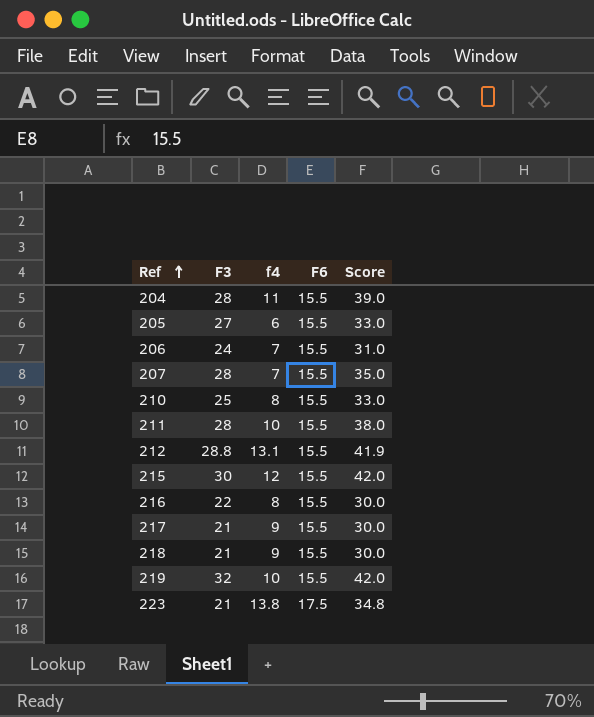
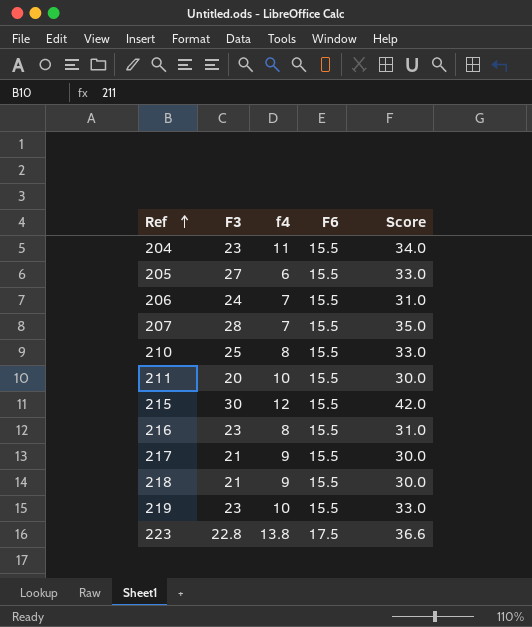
row 212: 28.8 | 13.1 | 15.5 | 41.9 -> none
204 | F3: 28 -> 23
204 | Score: 39.0 -> 34.0
211 | F3: 28 -> 20
211 | Score: 38.0 -> 30.0
216 | F3: 22 -> 23
216 | Score: 30.0 -> 31.0
219 | F3: 32 -> 23
219 | Score: 42.0 -> 33.0
223 | F3: 21 -> 22.8
223 | Score: 34.8 -> 36.6

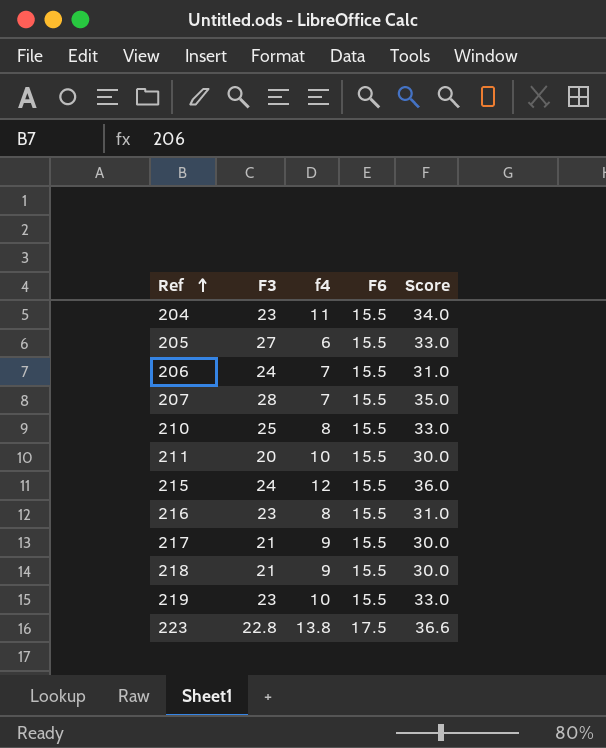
215 | F3: 30 -> 24
215 | Score: 42.0 -> 36.0

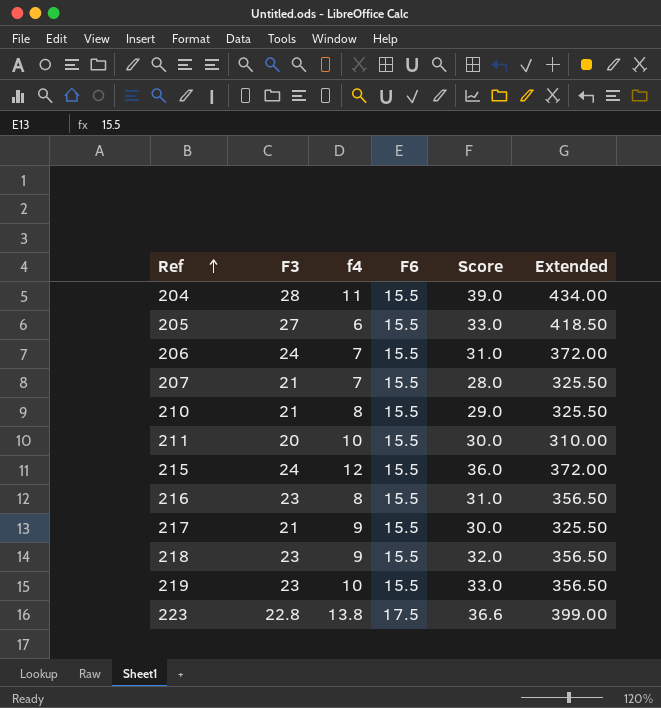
column Extended | formula: none -> [F3] * [F6]
204 | F3: 23 -> 28
204 | Score: 34.0 -> 39.0
207 | F3: 28 -> 21
207 | Score: 35.0 -> 28.0
210 | F3: 25 -> 21
210 | Score: 33.0 -> 29.0
218 | F3: 21 -> 23
218 | Score: 30.0 -> 32.0

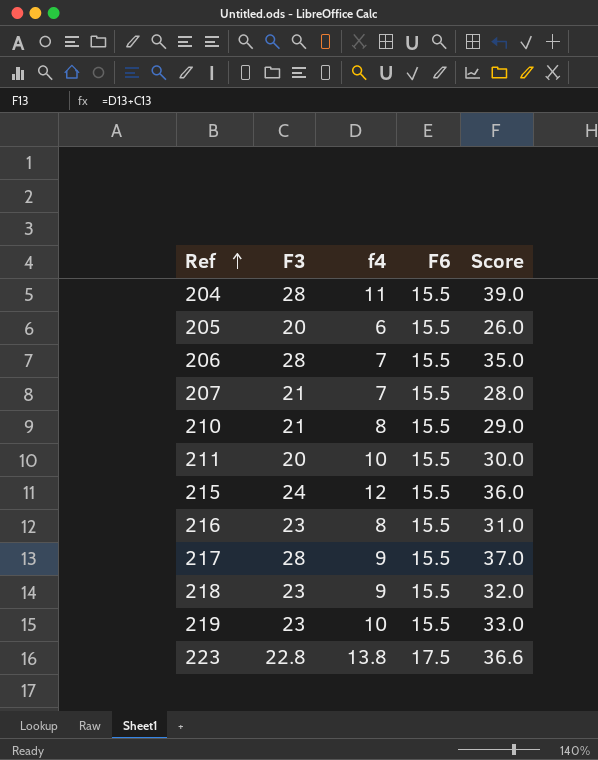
column Extended | formula: [F3] * [F6] -> none
205 | F3: 27 -> 20
205 | Score: 33.0 -> 26.0
206 | F3: 24 -> 28
206 | Score: 31.0 -> 35.0
217 | F3: 21 -> 28
217 | Score: 30.0 -> 37.0

